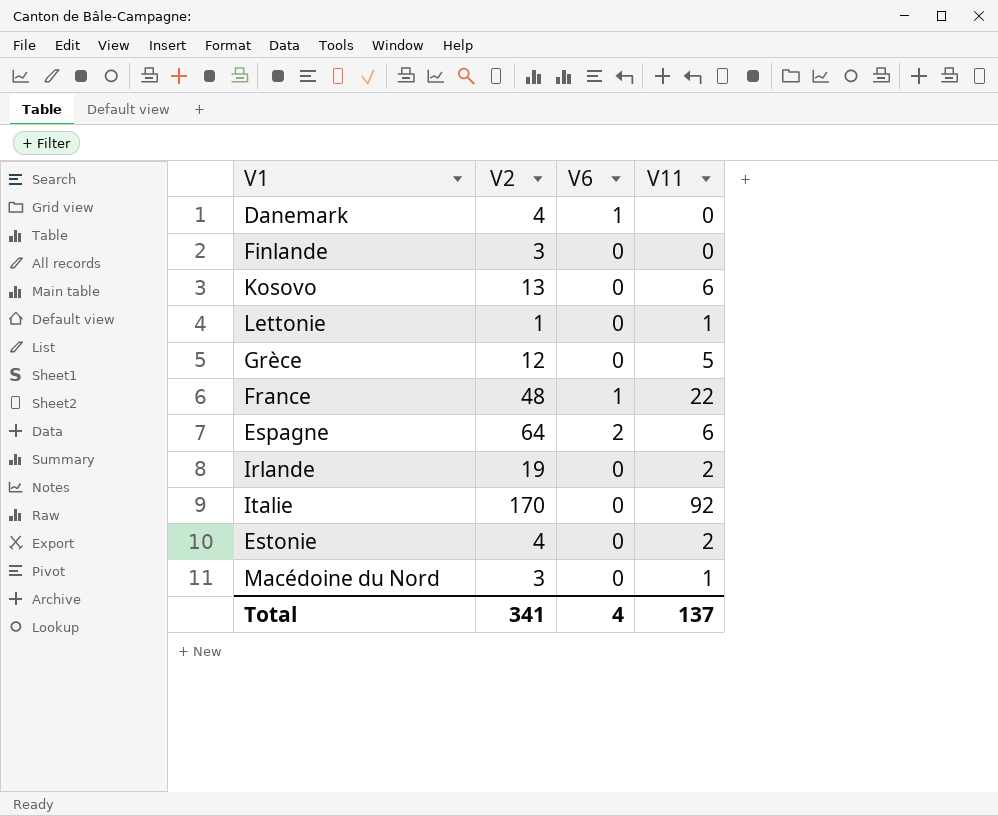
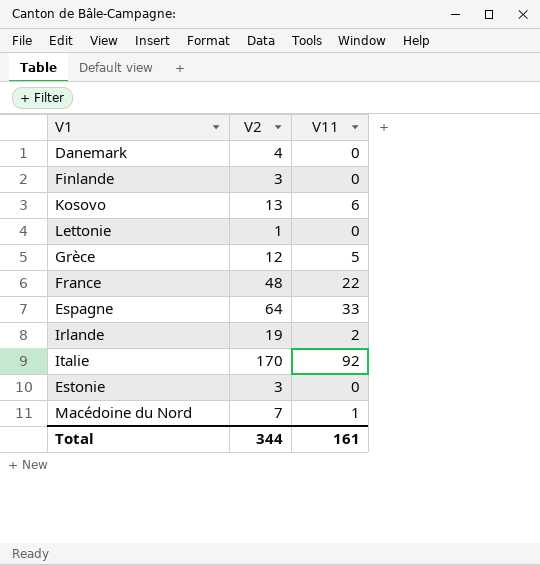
column V6 | position: 3 -> none
Lettonie | V11: 1 -> 0
Espagne | V11: 6 -> 33
Estonie | V2: 4 -> 3
Estonie | V11: 2 -> 0
Macédoine du Nord | V2: 3 -> 7
Total | V2: 341 -> 344
Total | V11: 137 -> 161

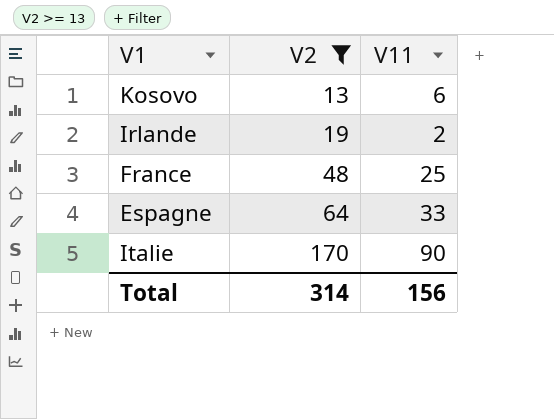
filter: none -> V2 >= 13
row order: none -> V2 ascending
France | V11: 22 -> 25
Italie | V11: 92 -> 90
Total | V2: 344 -> 314
Total | V11: 161 -> 156

